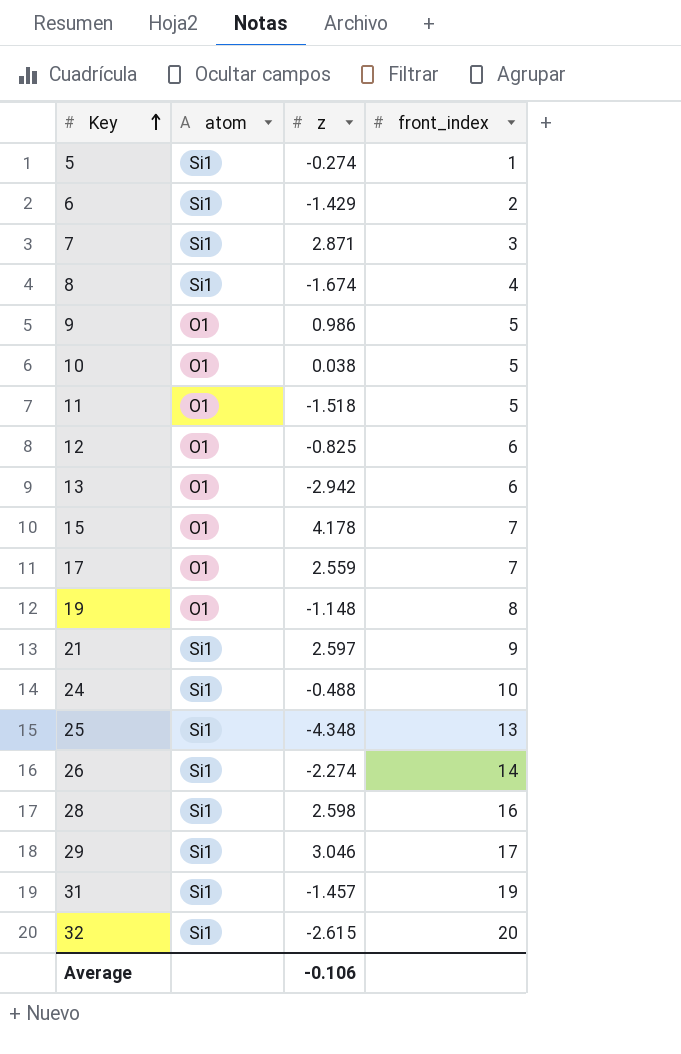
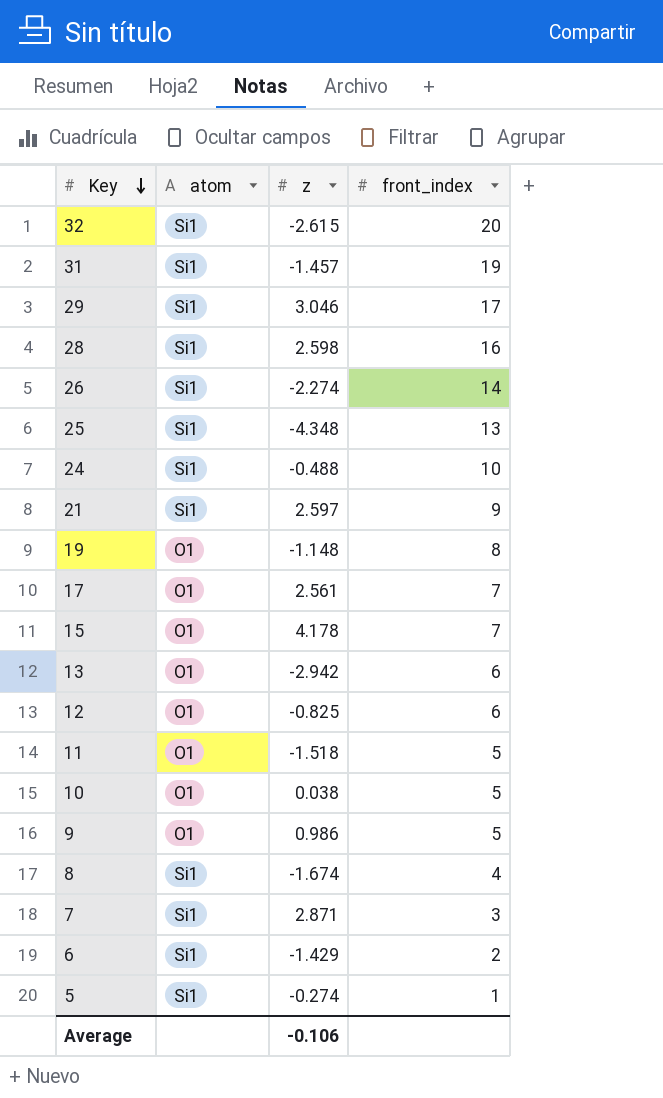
row order: Key ascending -> Key descending
17 | z: 2.559 -> 2.561

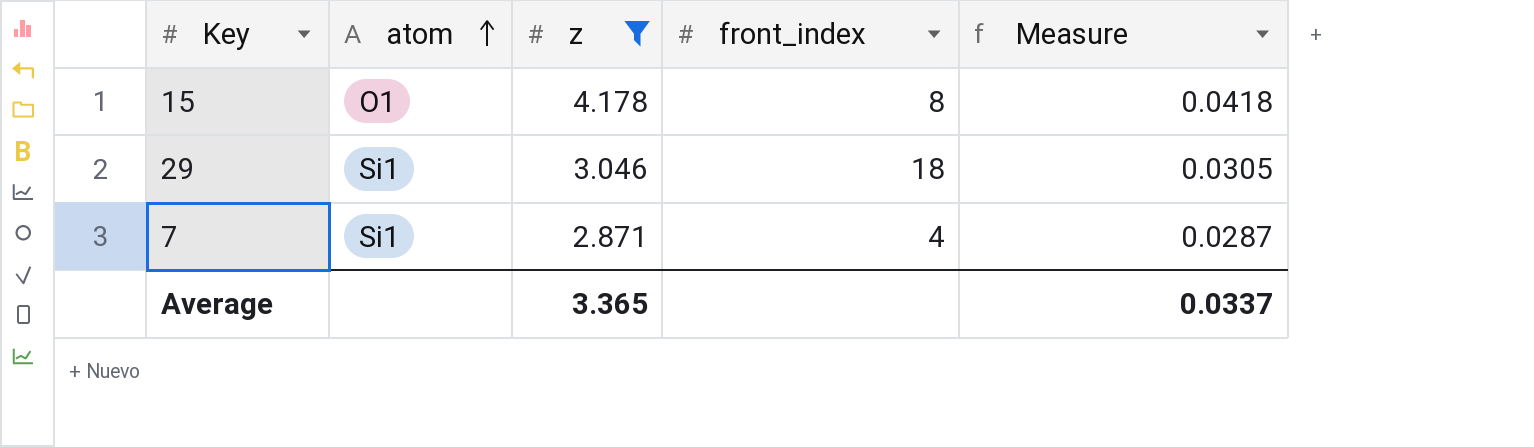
filter: none -> z >= 2.871
row order: Key descending -> atom ascending
column Measure | formula: none -> [z] * 0.01
15 | front_index: 7 -> 8
29 | front_index: 17 -> 18
7 | front_index: 3 -> 4
Average | z: -0.106 -> 3.365

